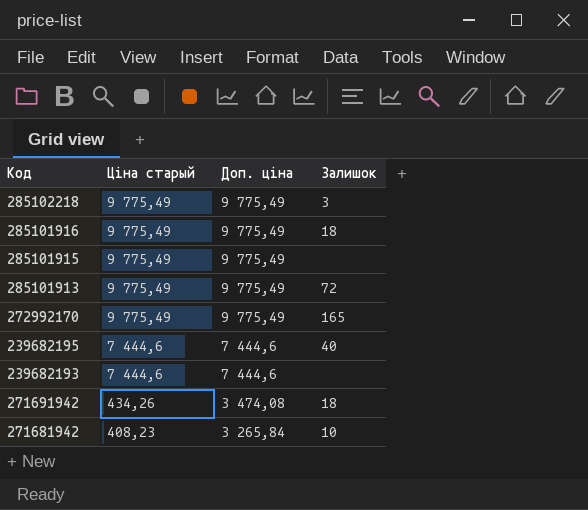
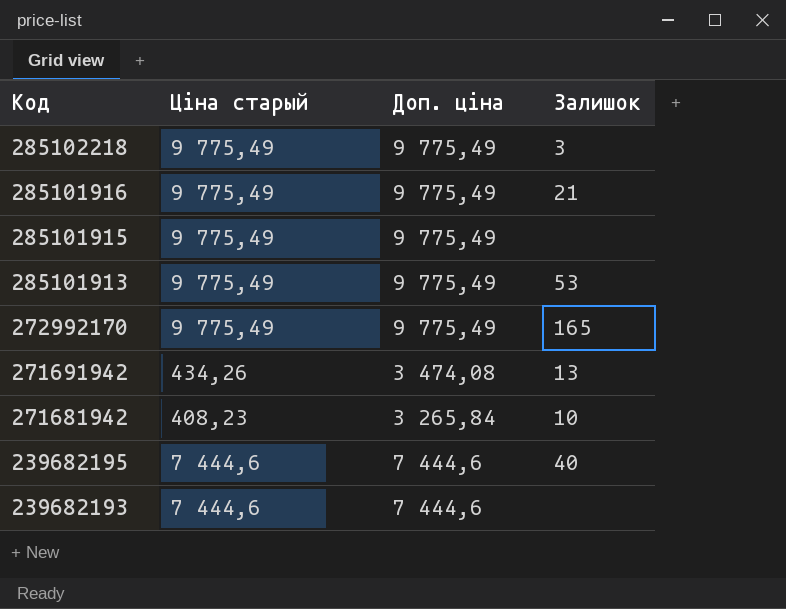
row order: Ціна старый descending -> Код descending
285101916 | Залишок: 18 -> 21
285101913 | Залишок: 72 -> 53
271691942 | Залишок: 18 -> 13

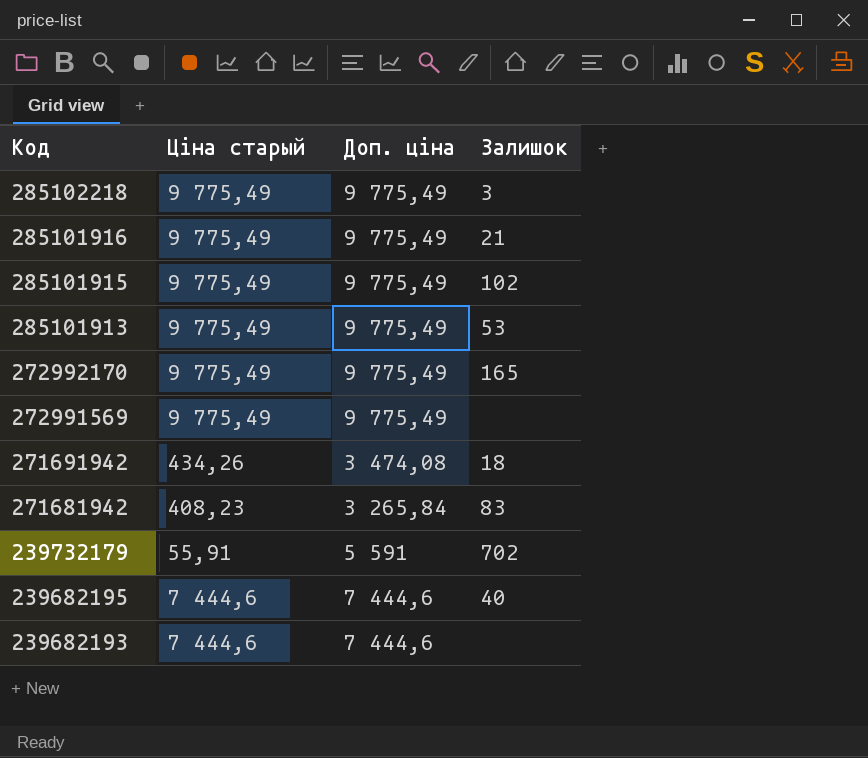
285101915 | Залишок: none -> 102
row 272991569: none -> 9 775,49 | 9 775,49 | none
271691942 | Залишок: 13 -> 18
271681942 | Залишок: 10 -> 83
row 239732179: none -> 55,91 | 5 591 | 702

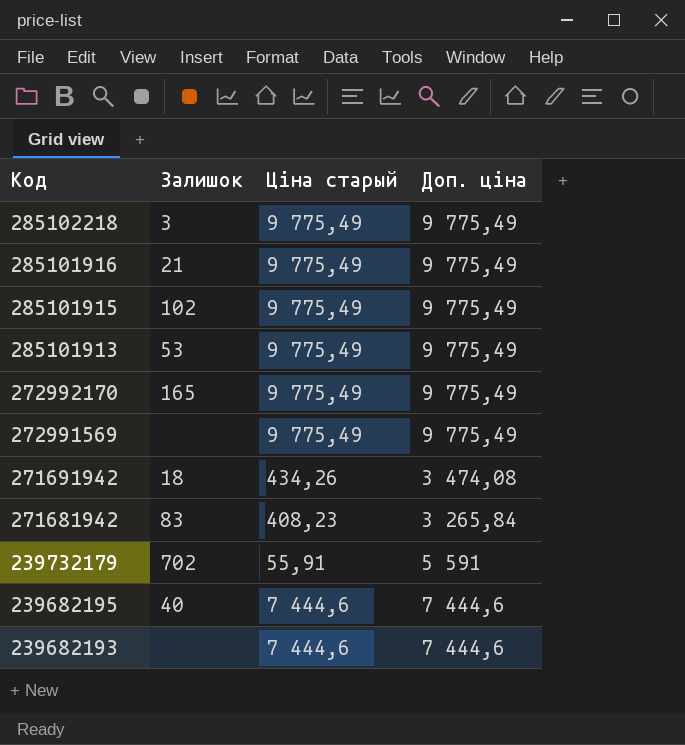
column Залишок | position: 4 -> 2

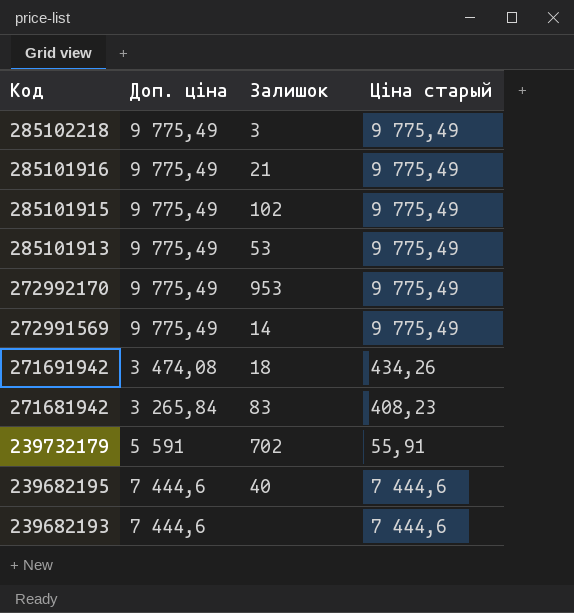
column Доп. ціна | position: 4 -> 2
272992170 | Залишок: 165 -> 953
272991569 | Залишок: none -> 14

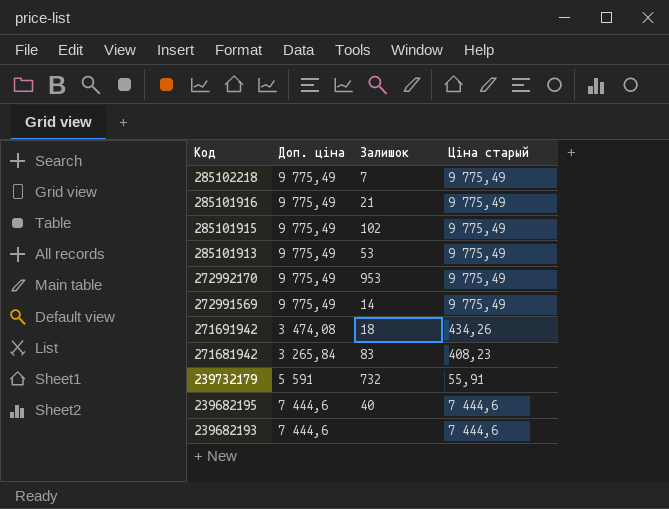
285102218 | Залишок: 3 -> 7
239732179 | Залишок: 702 -> 732

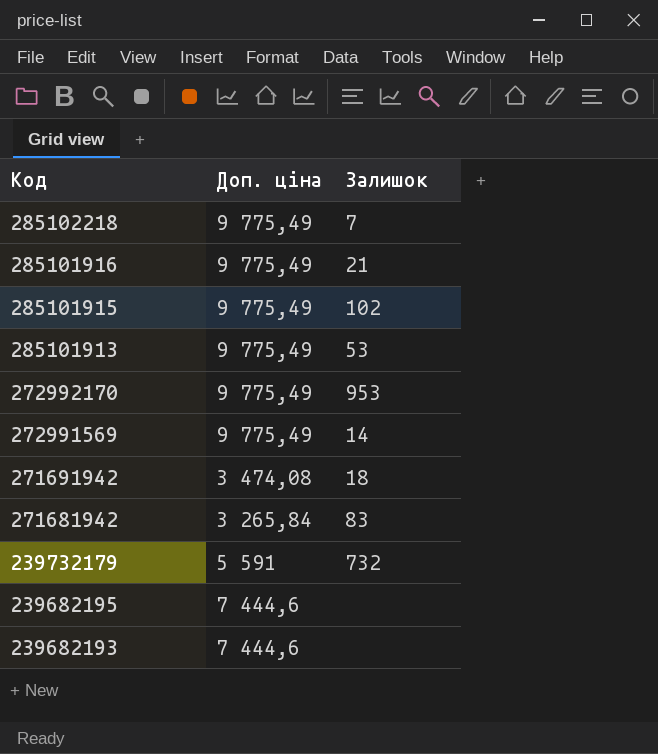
column Ціна старый | position: 4 -> none
239682195 | Залишок: 40 -> none

